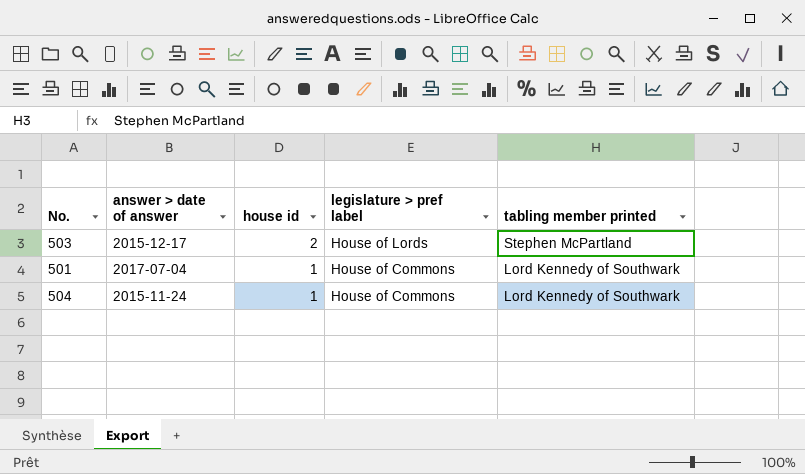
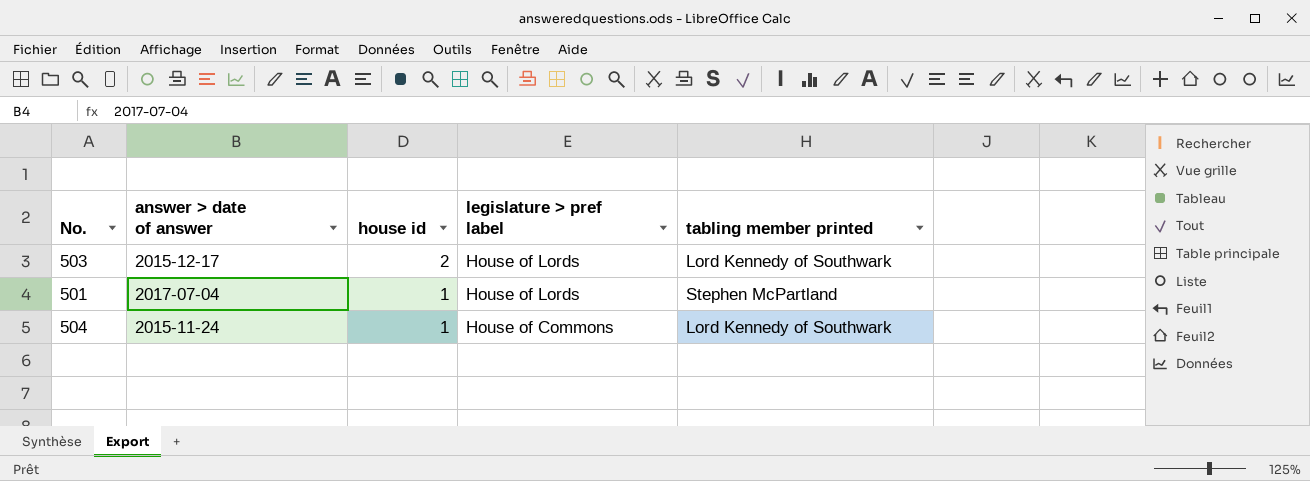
503 | tabling member printed: Stephen McPartland -> Lord Kennedy of Southwark
501 | legislature > pref label: House of Commons -> House of Lords
501 | tabling member printed: Lord Kennedy of Southwark -> Stephen McPartland

